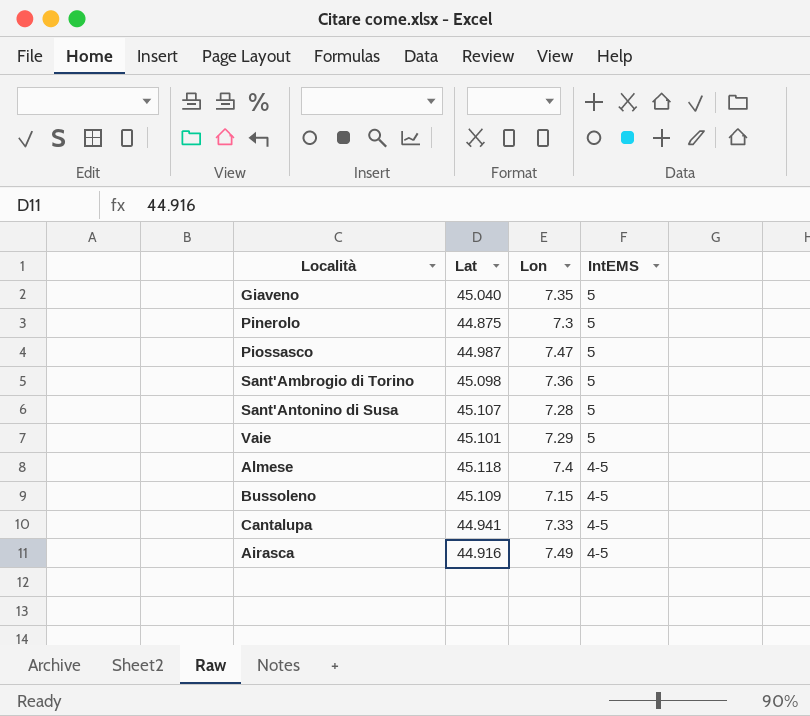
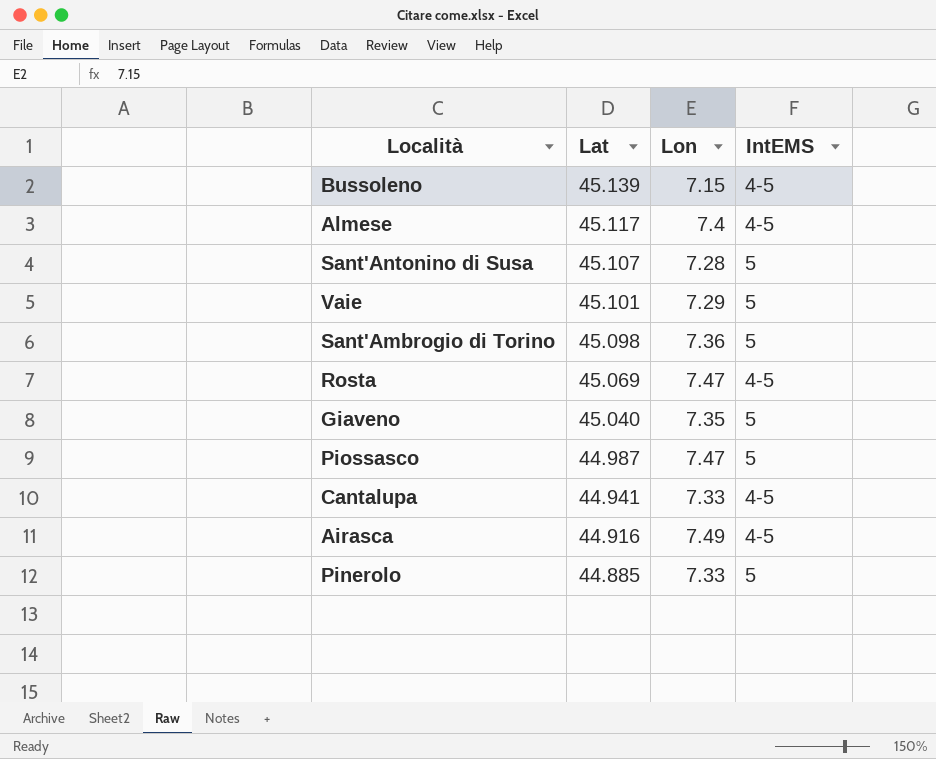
row order: IntEMS descending -> Lat descending
Bussoleno | Lat: 45.109 -> 45.139
Almese | Lat: 45.118 -> 45.117
row Rosta: none -> 45.069 | 7.47 | 4-5
Pinerolo | Lat: 44.875 -> 44.885
Pinerolo | Lon: 7.3 -> 7.33

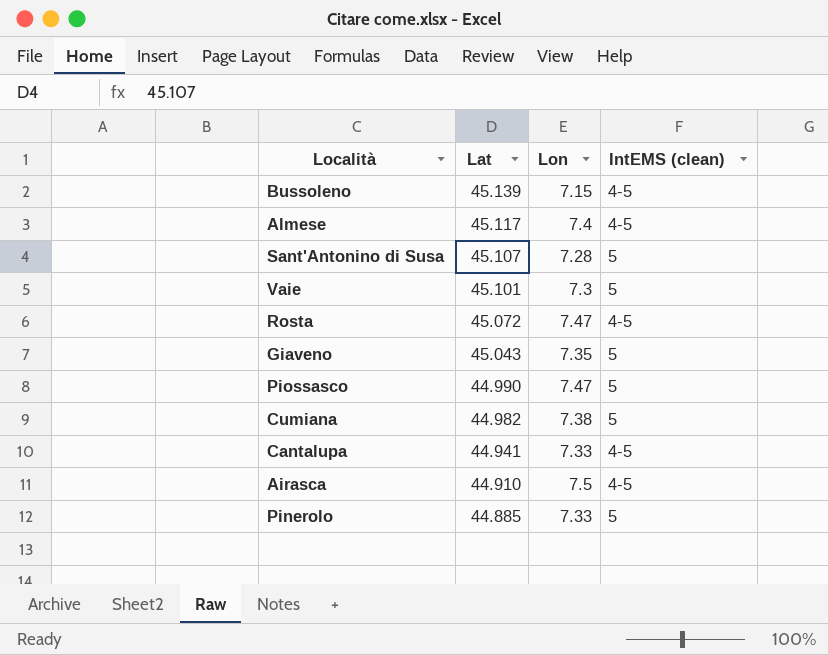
column name: IntEMS -> IntEMS (clean)
row Sant'Ambrogio di Torino: 45.098 | 7.36 | 5 -> none
Vaie | Lon: 7.29 -> 7.3
Rosta | Lat: 45.069 -> 45.072
Giaveno | Lat: 45.040 -> 45.043
Piossasco | Lat: 44.987 -> 44.990
row Cumiana: none -> 44.982 | 7.38 | 5
Airasca | Lat: 44.916 -> 44.910
Airasca | Lon: 7.49 -> 7.5

